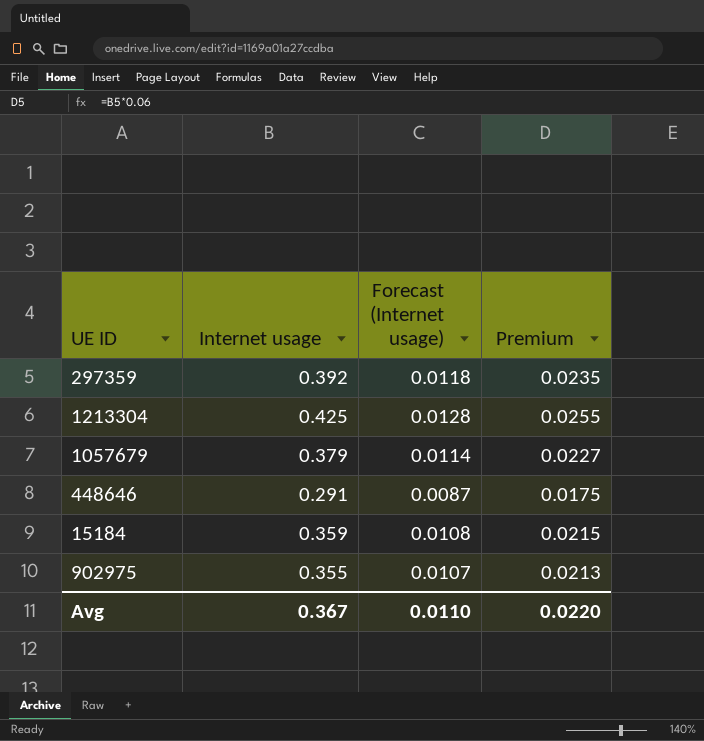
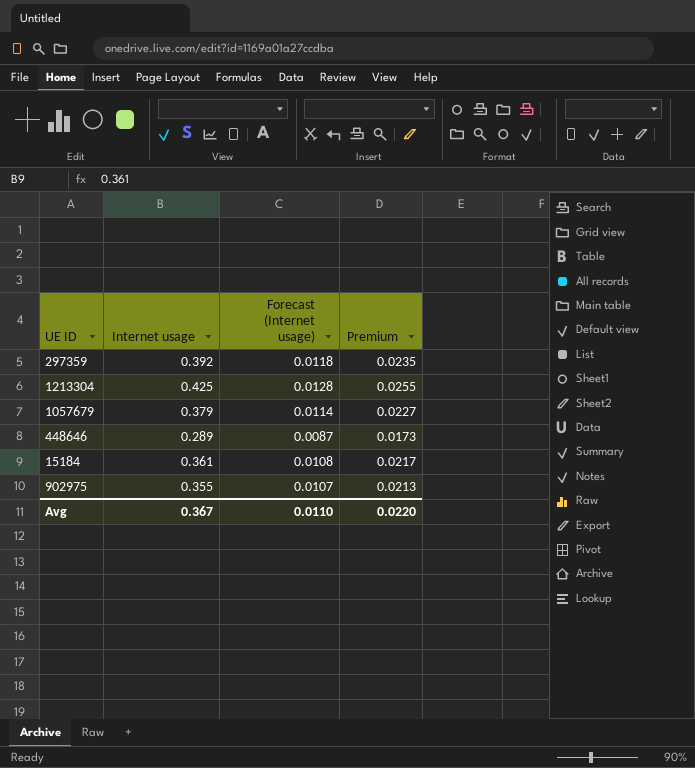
448646 | Internet usage: 0.291 -> 0.289
448646 | Premium: 0.0175 -> 0.0173
15184 | Internet usage: 0.359 -> 0.361
15184 | Premium: 0.0215 -> 0.0217

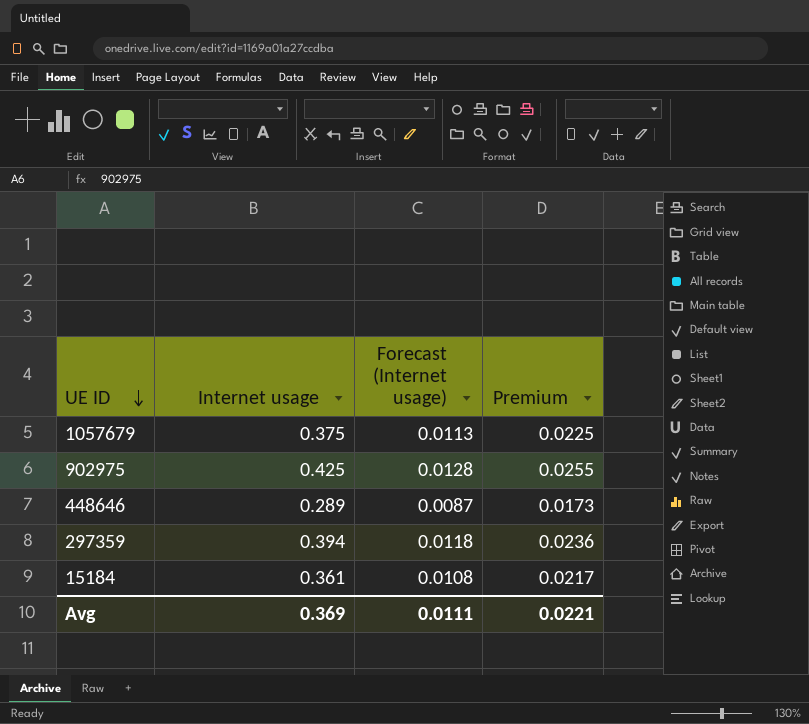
row order: none -> UE ID descending
row 1213304: 0.425 | 0.0128 | 0.0255 -> none
1057679 | Internet usage: 0.379 -> 0.375
1057679 | Forecast (Internet usage): 0.0114 -> 0.0113
1057679 | Premium: 0.0227 -> 0.0225
902975 | Internet usage: 0.355 -> 0.425
902975 | Forecast (Internet usage): 0.0107 -> 0.0128
902975 | Premium: 0.0213 -> 0.0255
297359 | Internet usage: 0.392 -> 0.394
297359 | Premium: 0.0235 -> 0.0236
Avg | Internet usage: 0.367 -> 0.369
Avg | Forecast (Internet usage): 0.0110 -> 0.0111
Avg | Premium: 0.0220 -> 0.0221

